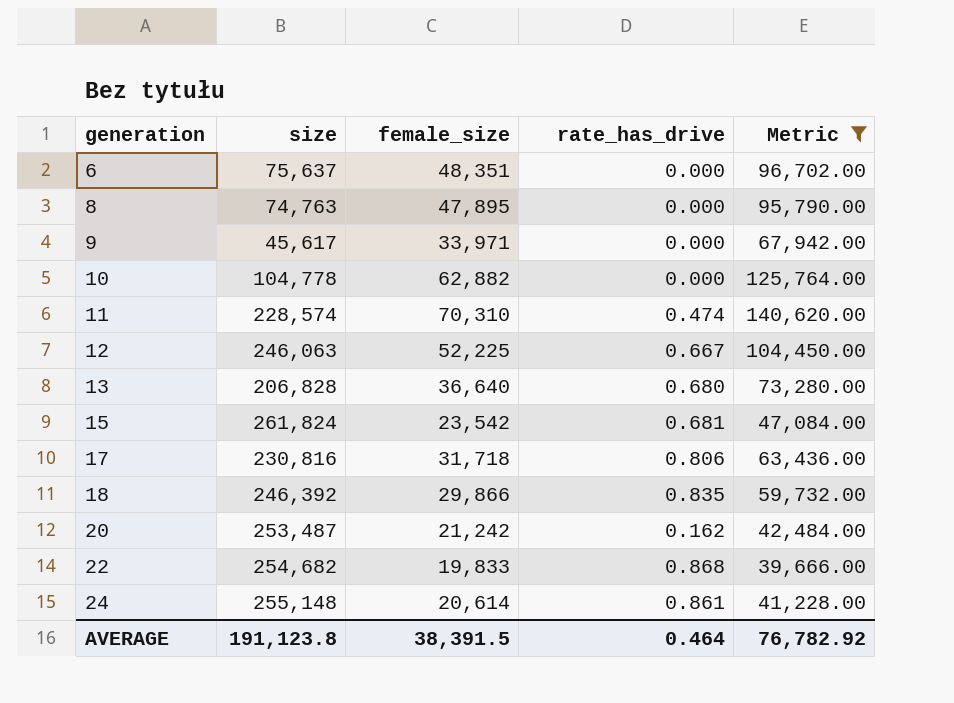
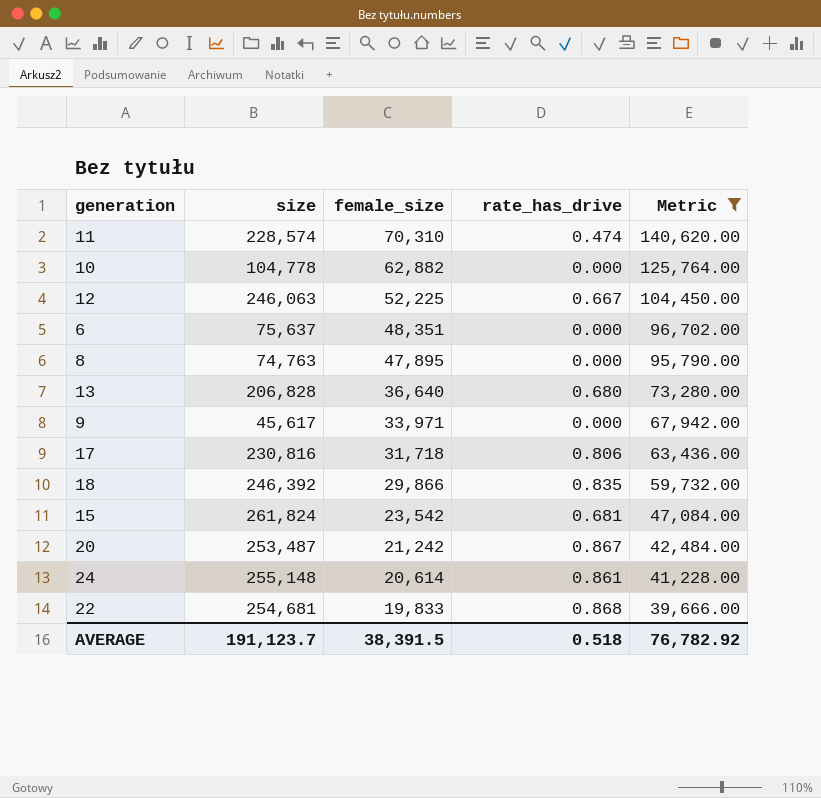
row order: generation ascending -> female_size descending
20 | rate_has_drive: 0.162 -> 0.867
22 | size: 254,682 -> 254,681
AVERAGE | size: 191,123.8 -> 191,123.7
AVERAGE | rate_has_drive: 0.464 -> 0.518

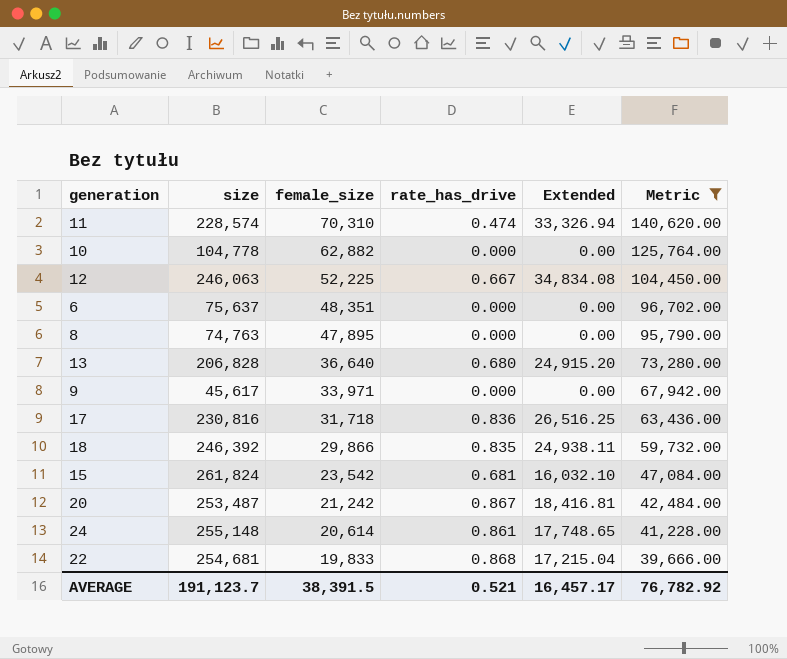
column Extended | formula: none -> [female_size] * [rate_has_drive]
17 | rate_has_drive: 0.806 -> 0.836
AVERAGE | rate_has_drive: 0.518 -> 0.521

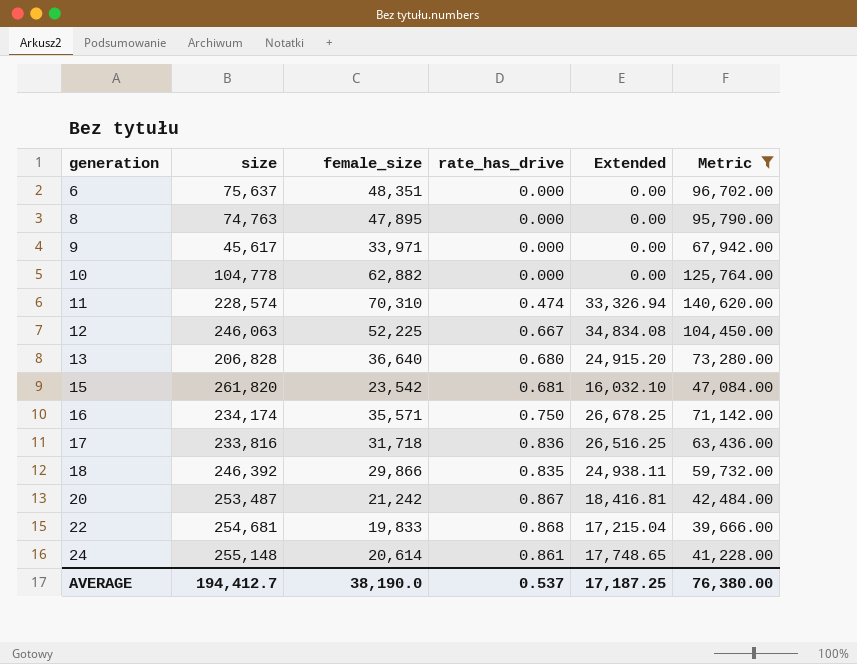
row order: female_size descending -> generation ascending
15 | size: 261,824 -> 261,820
row 16: none -> 234,174 | 35,571 | 0.750 | 26,678.25 | 71,142.00
17 | size: 230,816 -> 233,816
AVERAGE | size: 191,123.7 -> 194,412.7
AVERAGE | female_size: 38,391.5 -> 38,190.0
AVERAGE | rate_has_drive: 0.521 -> 0.537
AVERAGE | Extended: 16,457.17 -> 17,187.25
AVERAGE | Metric: 76,782.92 -> 76,380.00

